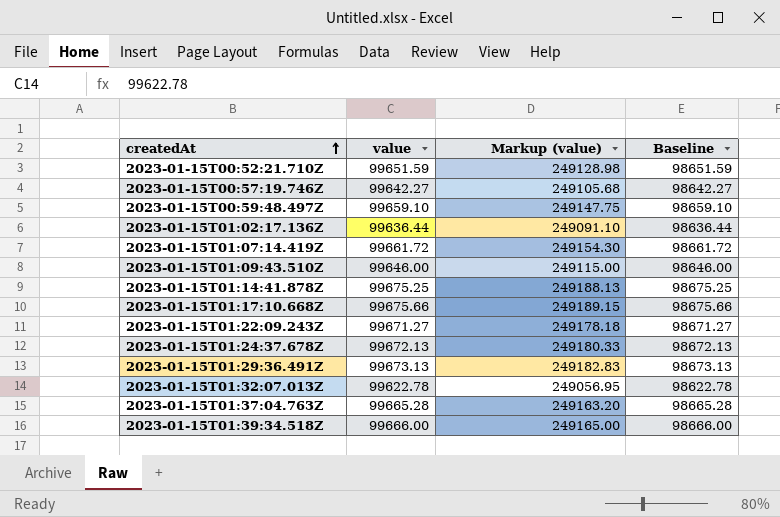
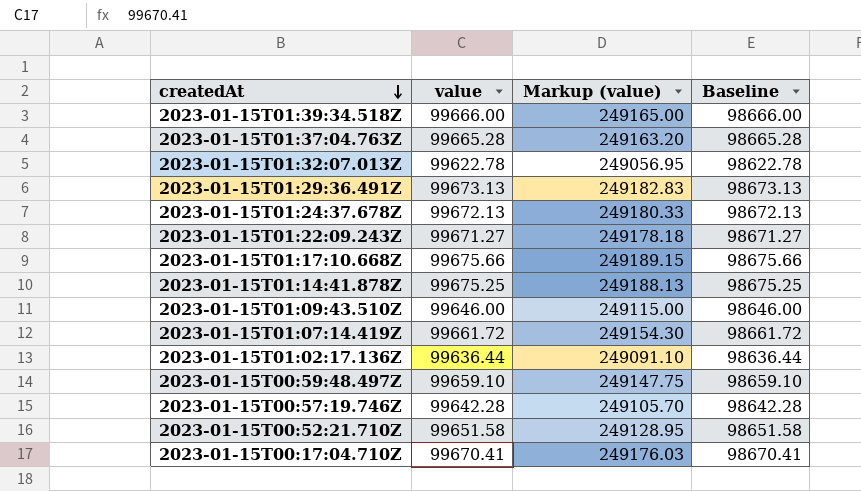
row order: createdAt ascending -> createdAt descending
2023-01-15T00:57:19.746Z | value: 99642.27 -> 99642.28
2023-01-15T00:57:19.746Z | Markup (value): 249105.68 -> 249105.70
2023-01-15T00:57:19.746Z | Baseline: 98642.27 -> 98642.28
2023-01-15T00:52:21.710Z | value: 99651.59 -> 99651.58
2023-01-15T00:52:21.710Z | Markup (value): 249128.98 -> 249128.95
2023-01-15T00:52:21.710Z | Baseline: 98651.59 -> 98651.58
row 2023-01-15T00:17:04.710Z: none -> 99670.41 | 249176.03 | 98670.41

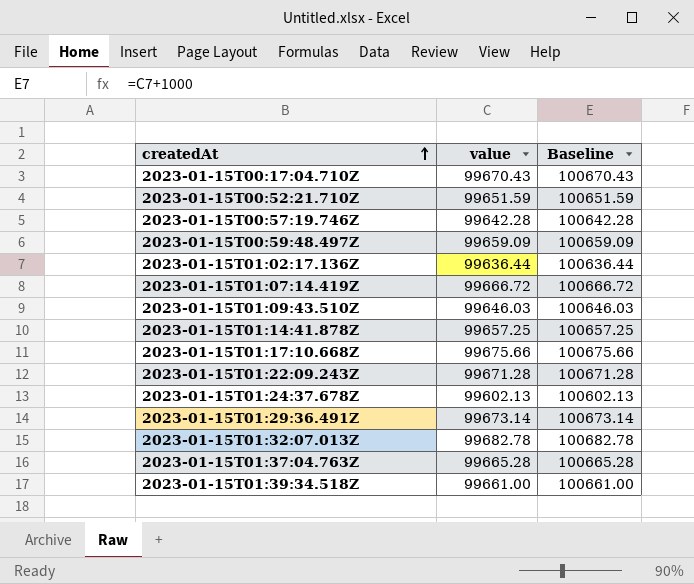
row order: createdAt descending -> createdAt ascending
column Markup (value) | formula: [value] * 2.5 -> none
column Baseline | formula: [value] - 1000 -> [value] + 1000
2023-01-15T00:17:04.710Z | value: 99670.41 -> 99670.43
2023-01-15T00:52:21.710Z | value: 99651.58 -> 99651.59
2023-01-15T00:59:48.497Z | value: 99659.10 -> 99659.09
2023-01-15T01:07:14.419Z | value: 99661.72 -> 99666.72
2023-01-15T01:09:43.510Z | value: 99646.00 -> 99646.03
2023-01-15T01:14:41.878Z | value: 99675.25 -> 99657.25
2023-01-15T01:22:09.243Z | value: 99671.27 -> 99671.28
2023-01-15T01:24:37.678Z | value: 99672.13 -> 99602.13
2023-01-15T01:29:36.491Z | value: 99673.13 -> 99673.14
2023-01-15T01:32:07.013Z | value: 99622.78 -> 99682.78
2023-01-15T01:39:34.518Z | value: 99666.00 -> 99661.00

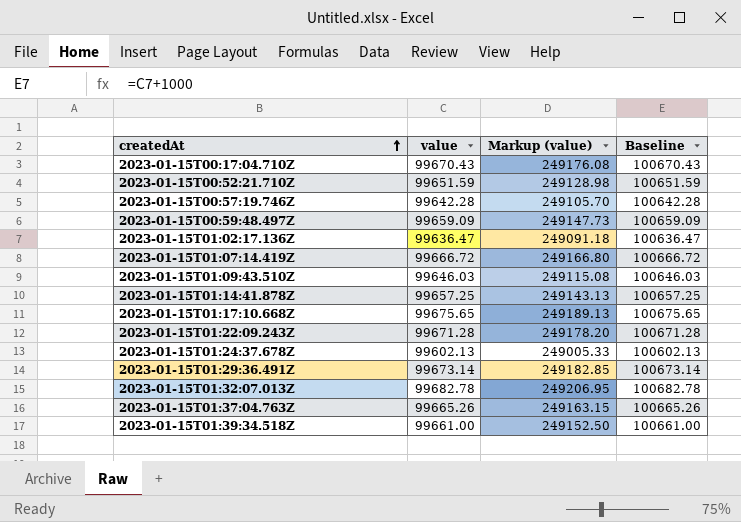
column Markup (value) | formula: none -> [value] * 2.5
2023-01-15T01:02:17.136Z | value: 99636.44 -> 99636.47
2023-01-15T01:02:17.136Z | Baseline: 100636.44 -> 100636.47
2023-01-15T01:17:10.668Z | value: 99675.66 -> 99675.65
2023-01-15T01:17:10.668Z | Baseline: 100675.66 -> 100675.65
2023-01-15T01:37:04.763Z | value: 99665.28 -> 99665.26
2023-01-15T01:37:04.763Z | Baseline: 100665.28 -> 100665.26

